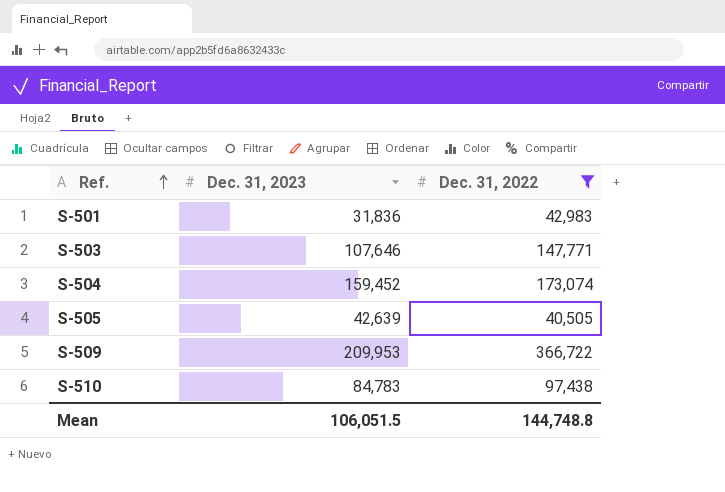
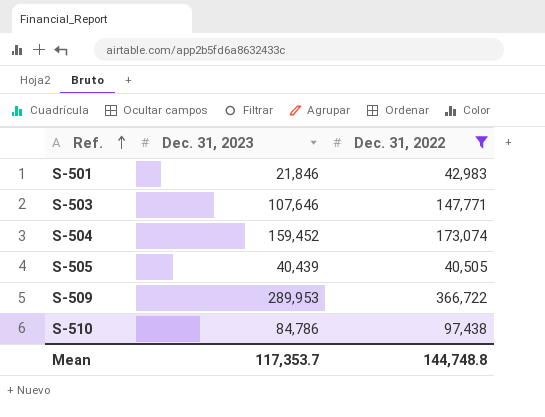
S-501 | Dec. 31, 2023: 31,836 -> 21,846
S-505 | Dec. 31, 2023: 42,639 -> 40,439
S-509 | Dec. 31, 2023: 209,953 -> 289,953
S-510 | Dec. 31, 2023: 84,783 -> 84,786
Mean | Dec. 31, 2023: 106,051.5 -> 117,353.7

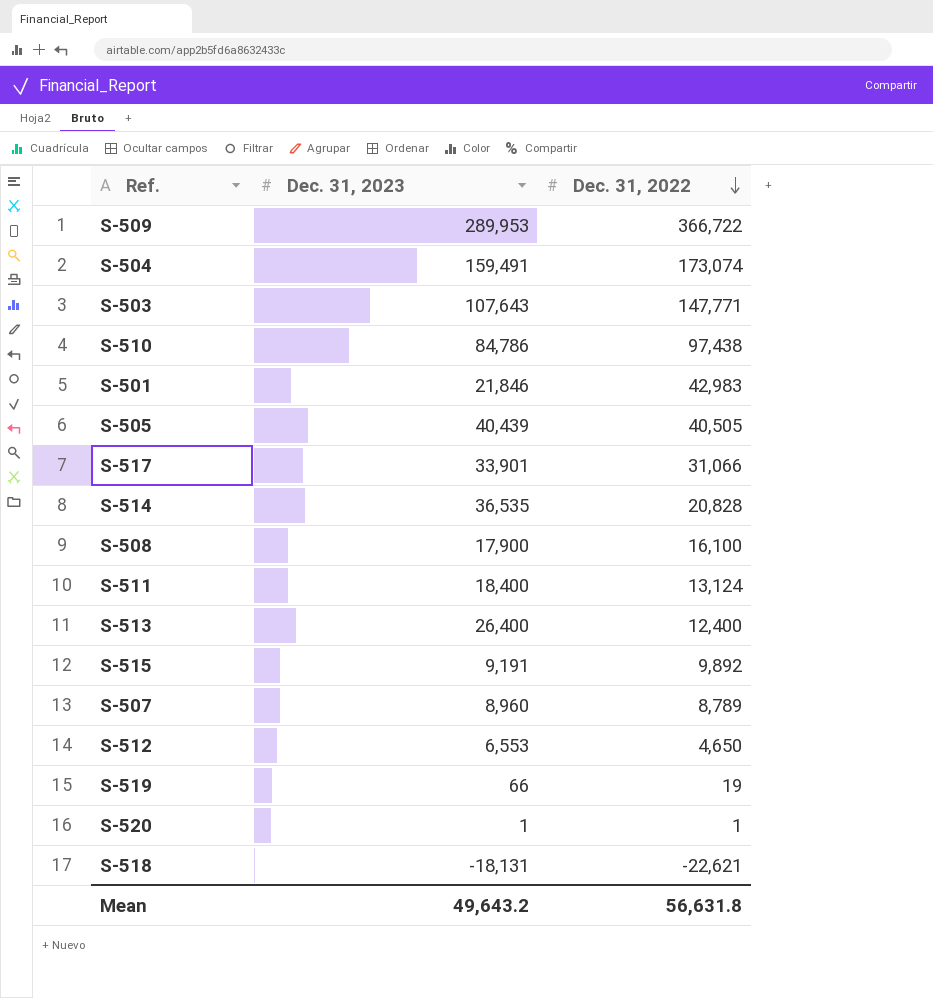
filter: Dec. 31, 2022 >= 40,505 -> none
row order: Ref. ascending -> Dec. 31, 2022 descending
S-504 | Dec. 31, 2023: 159,452 -> 159,491
S-503 | Dec. 31, 2023: 107,646 -> 107,643
Mean | Dec. 31, 2023: 117,353.7 -> 49,643.2
Mean | Dec. 31, 2022: 144,748.8 -> 56,631.8

